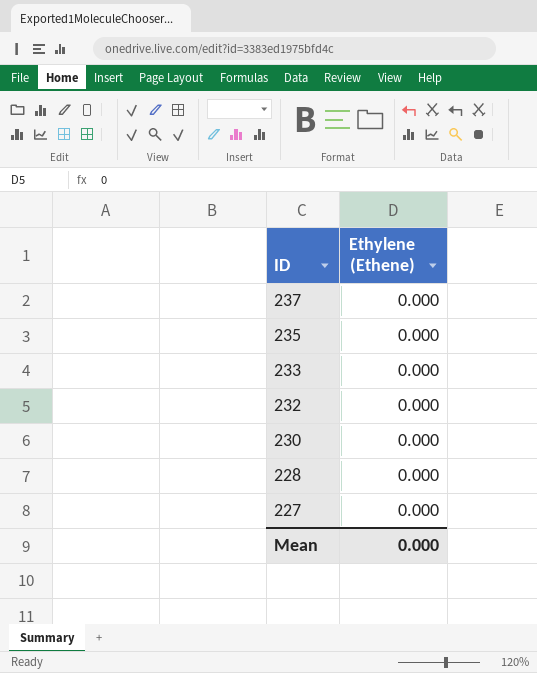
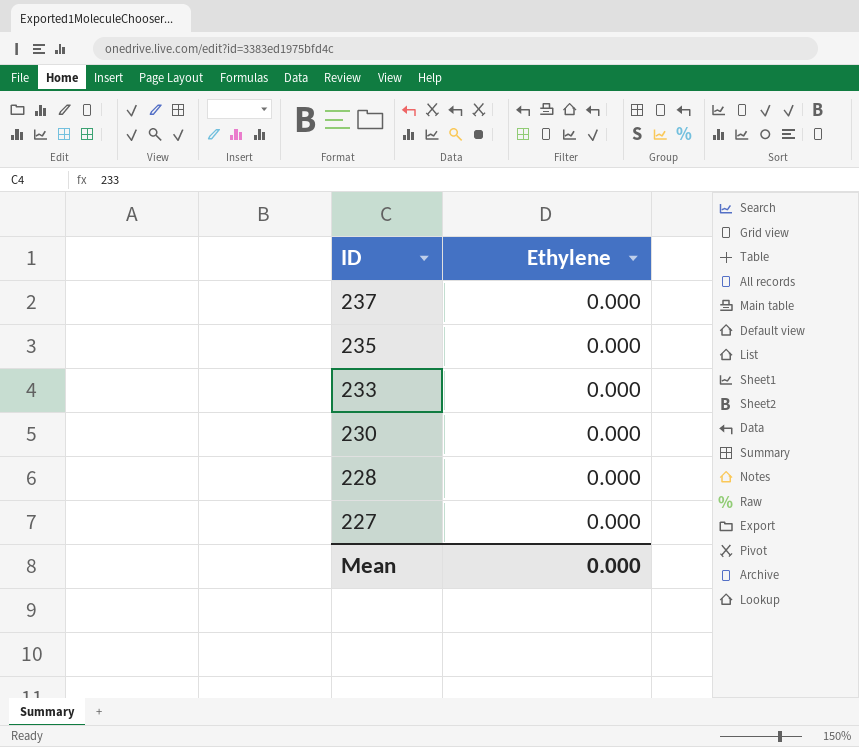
column name: Ethylene (Ethene) -> Ethylene
row 232: 0.000 -> none

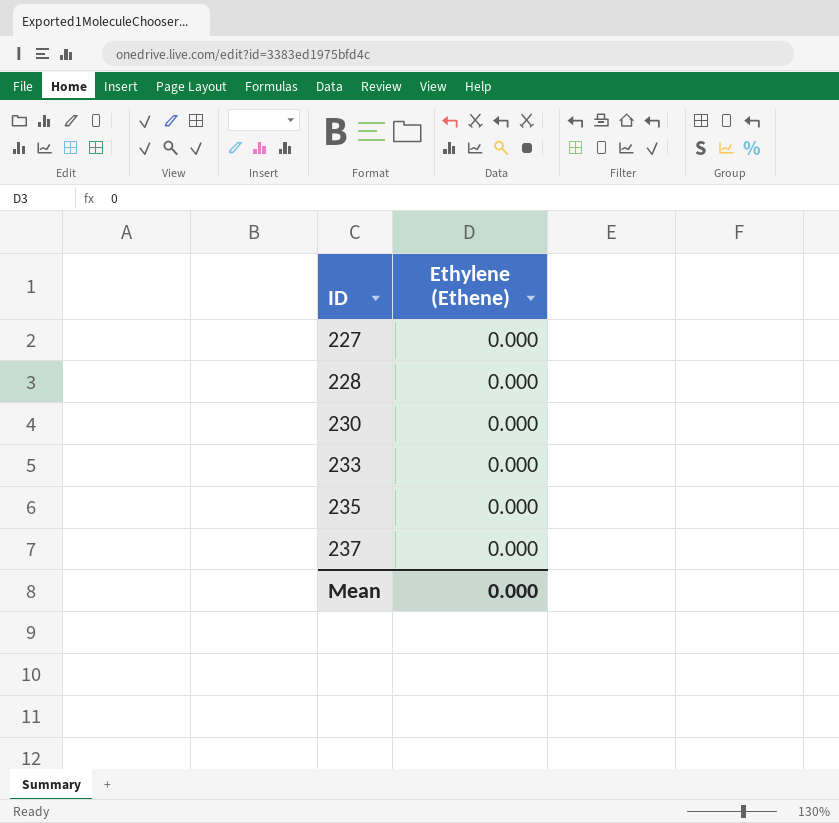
row order: ID descending -> ID ascending
column name: Ethylene -> Ethylene (Ethene)

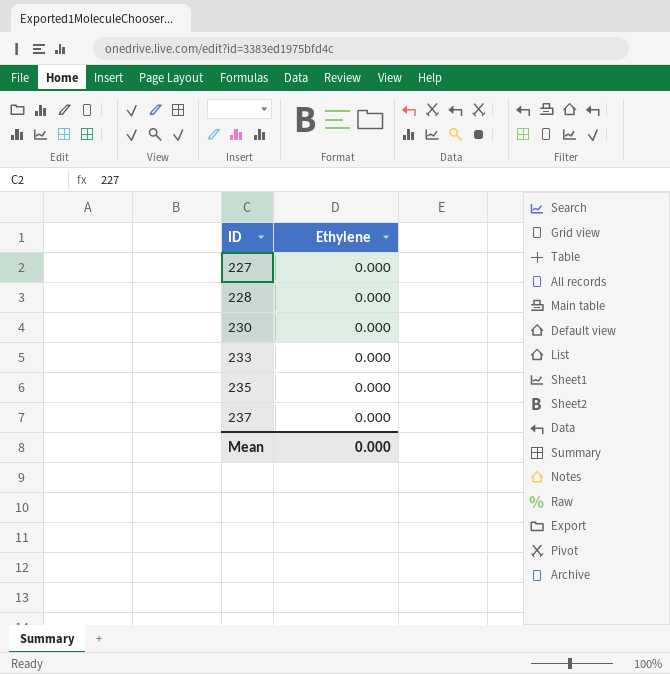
column name: Ethylene (Ethene) -> Ethylene

